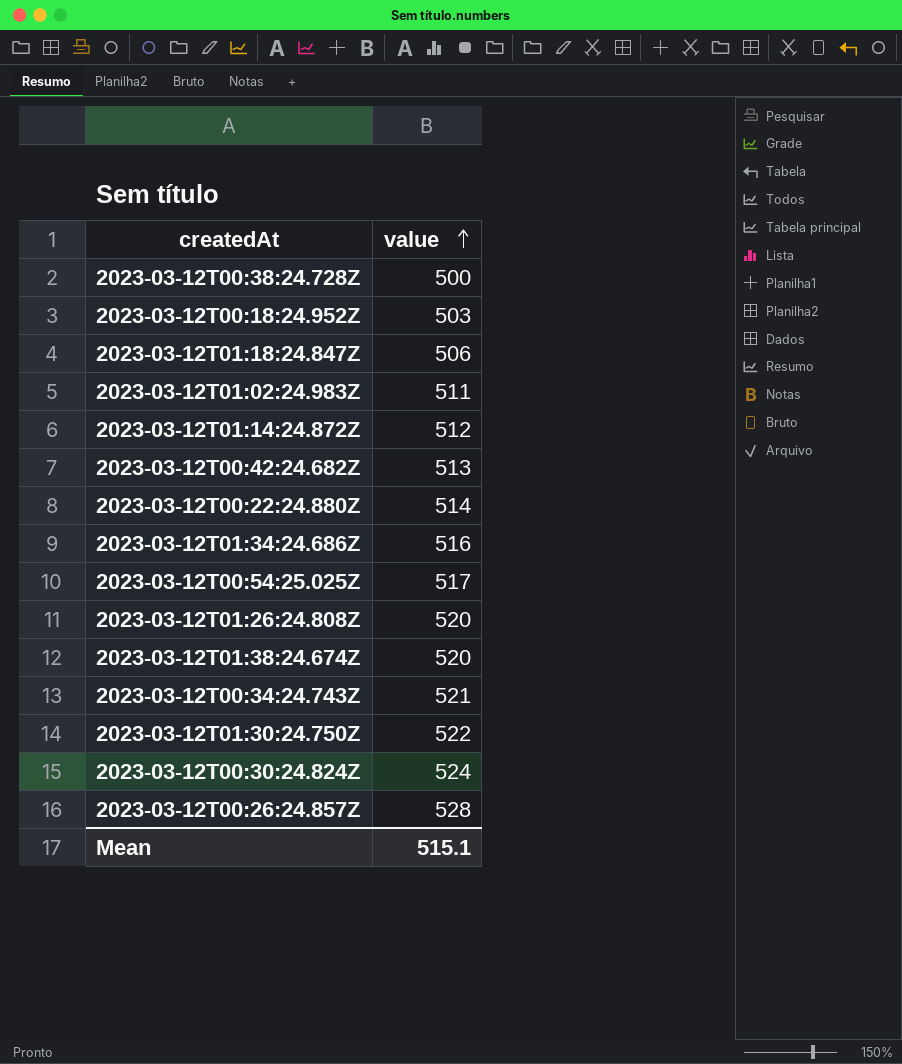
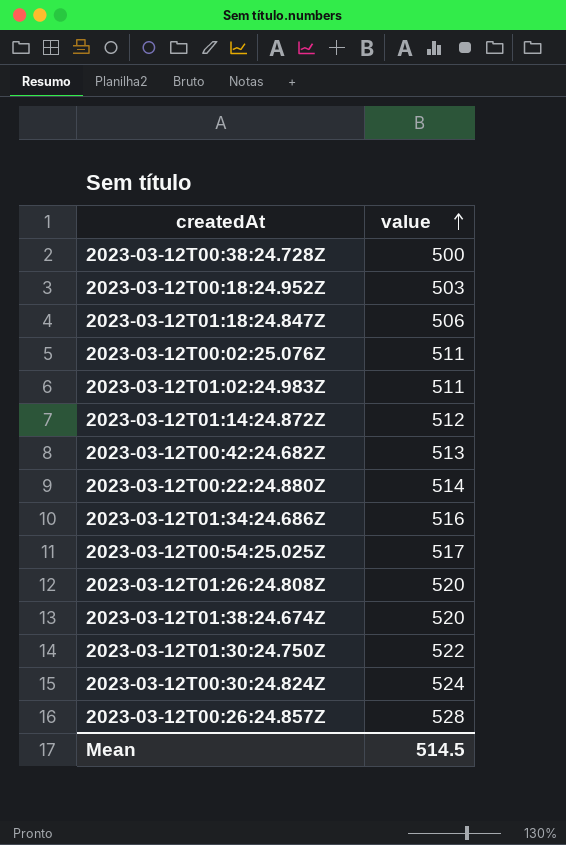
row 2023-03-12T00:34:24.743Z: 521 -> none
row 2023-03-12T00:02:25.076Z: none -> 511
Mean | value: 515.1 -> 514.5

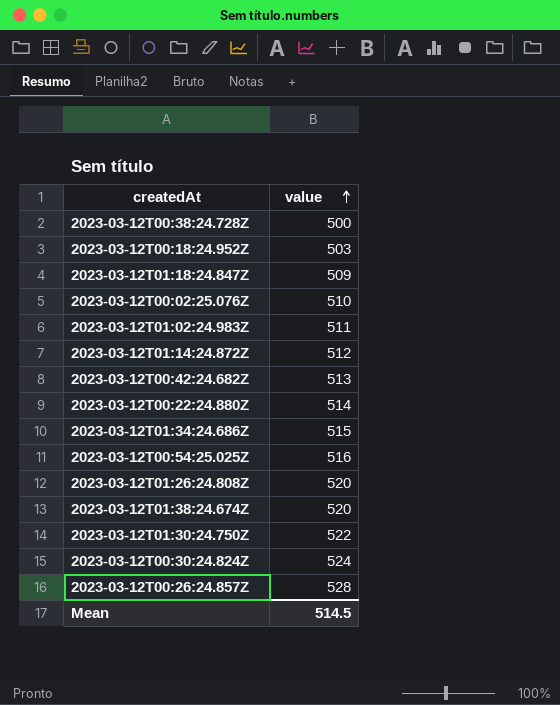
2023-03-12T01:18:24.847Z | value: 506 -> 509
2023-03-12T00:02:25.076Z | value: 511 -> 510
2023-03-12T01:34:24.686Z | value: 516 -> 515
2023-03-12T00:54:25.025Z | value: 517 -> 516

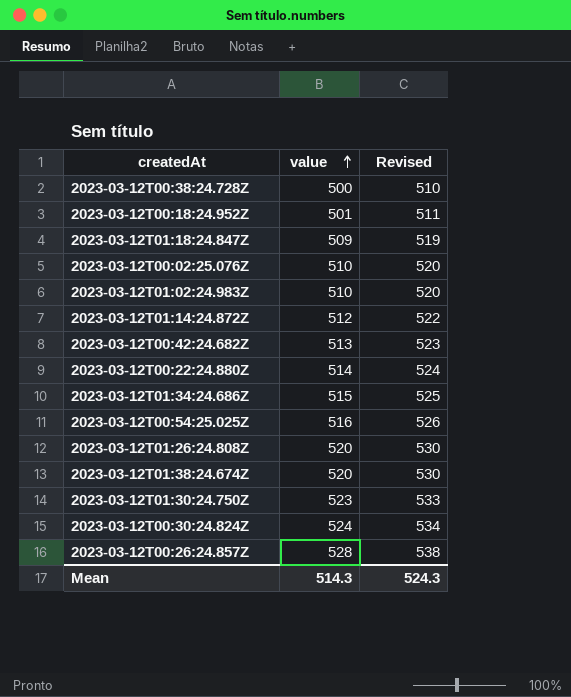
column Revised | formula: none -> [value] + 10
2023-03-12T00:18:24.952Z | value: 503 -> 501
2023-03-12T01:02:24.983Z | value: 511 -> 510
2023-03-12T01:30:24.750Z | value: 522 -> 523
Mean | value: 514.5 -> 514.3

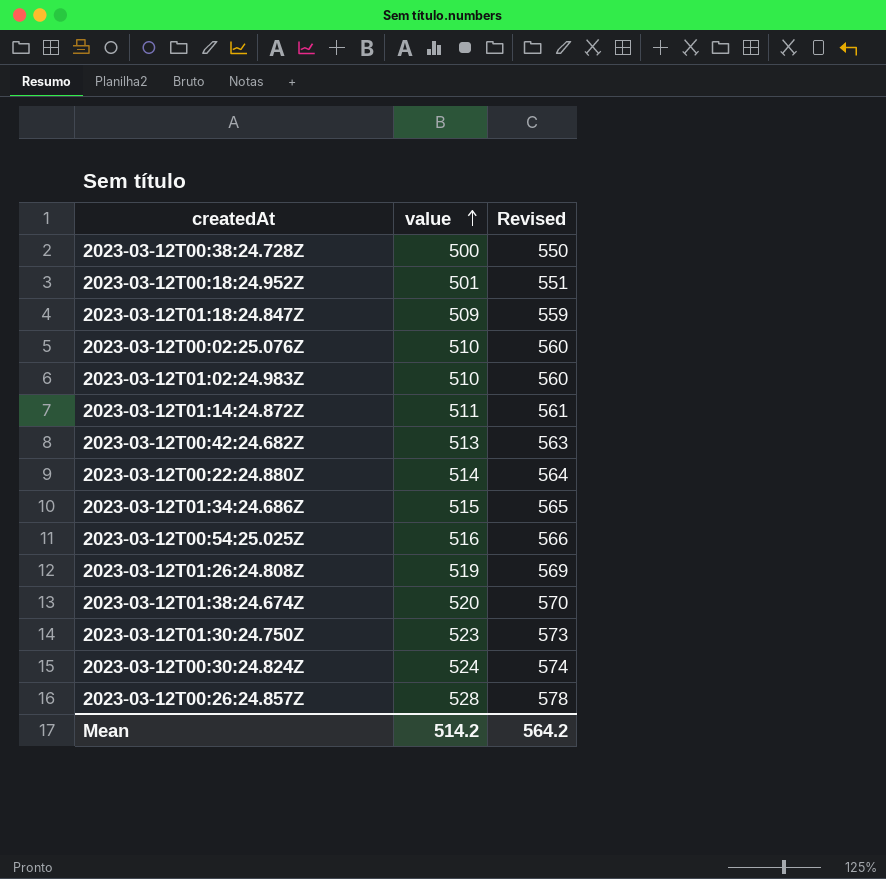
column Revised | formula: [value] + 10 -> [value] + 50
2023-03-12T01:14:24.872Z | value: 512 -> 511
2023-03-12T01:26:24.808Z | value: 520 -> 519
Mean | value: 514.3 -> 514.2
Mean | Revised: 524.3 -> 564.2

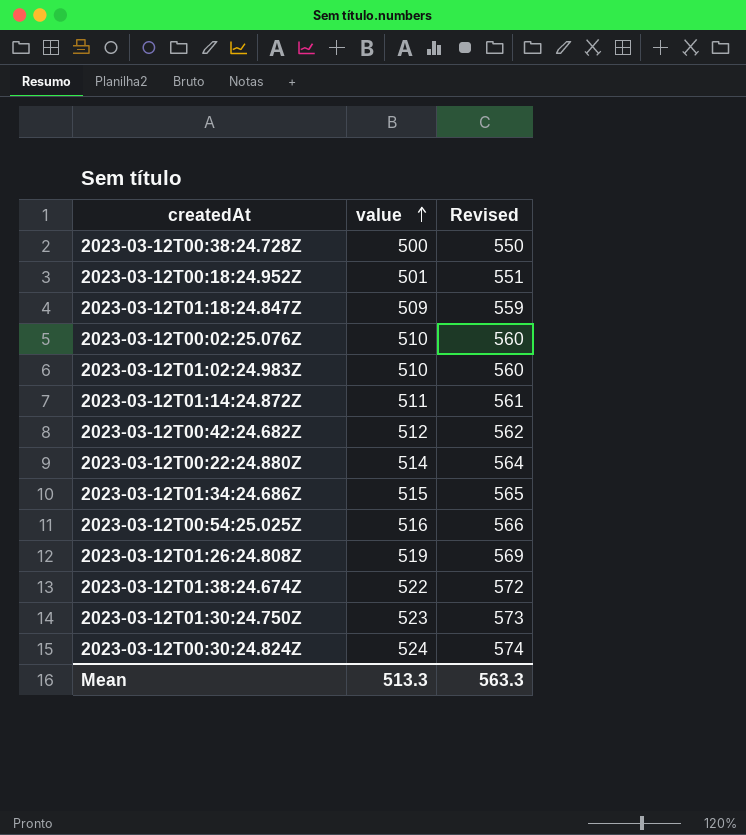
row 2023-03-12T00:26:24.857Z: 528 | 578 -> none
2023-03-12T00:42:24.682Z | value: 513 -> 512
2023-03-12T00:42:24.682Z | Revised: 563 -> 562
2023-03-12T01:38:24.674Z | value: 520 -> 522
2023-03-12T01:38:24.674Z | Revised: 570 -> 572
Mean | value: 514.2 -> 513.3
Mean | Revised: 564.2 -> 563.3

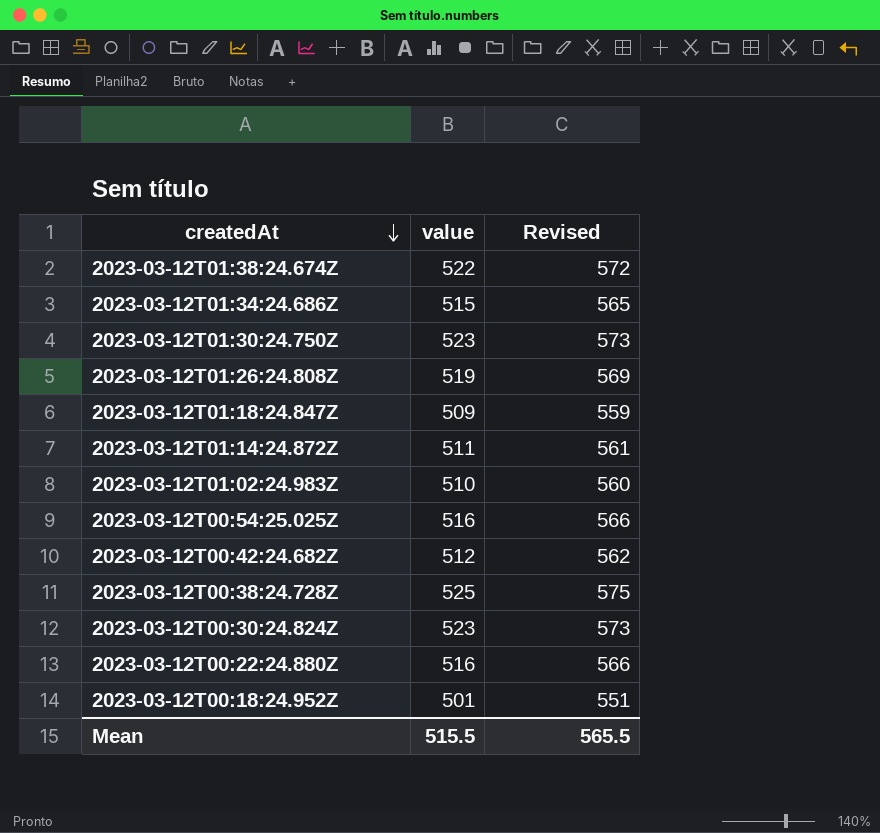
row order: value ascending -> createdAt descending
row 2023-03-12T00:02:25.076Z: 510 | 560 -> none
2023-03-12T00:38:24.728Z | value: 500 -> 525
2023-03-12T00:38:24.728Z | Revised: 550 -> 575
2023-03-12T00:30:24.824Z | value: 524 -> 523
2023-03-12T00:30:24.824Z | Revised: 574 -> 573
2023-03-12T00:22:24.880Z | value: 514 -> 516
2023-03-12T00:22:24.880Z | Revised: 564 -> 566
Mean | value: 513.3 -> 515.5
Mean | Revised: 563.3 -> 565.5

